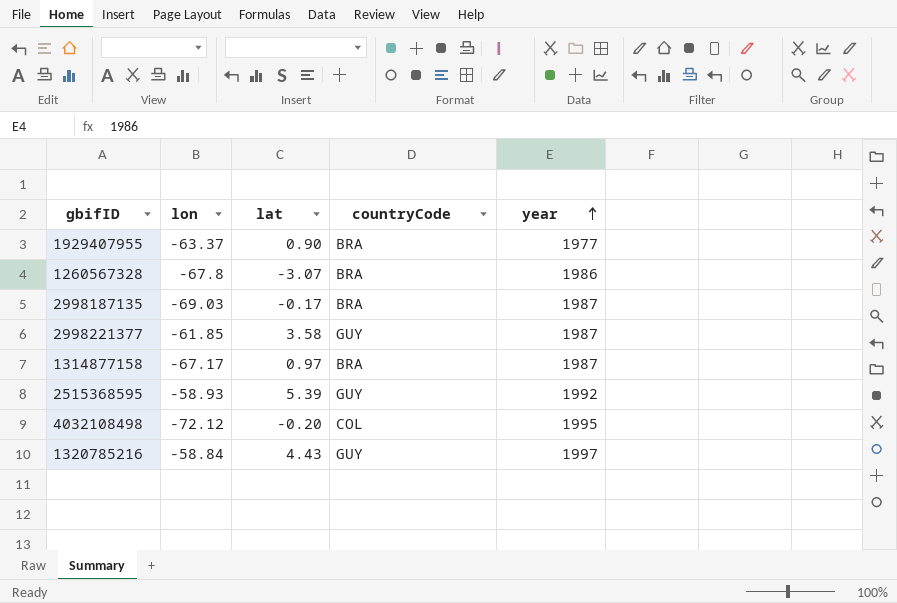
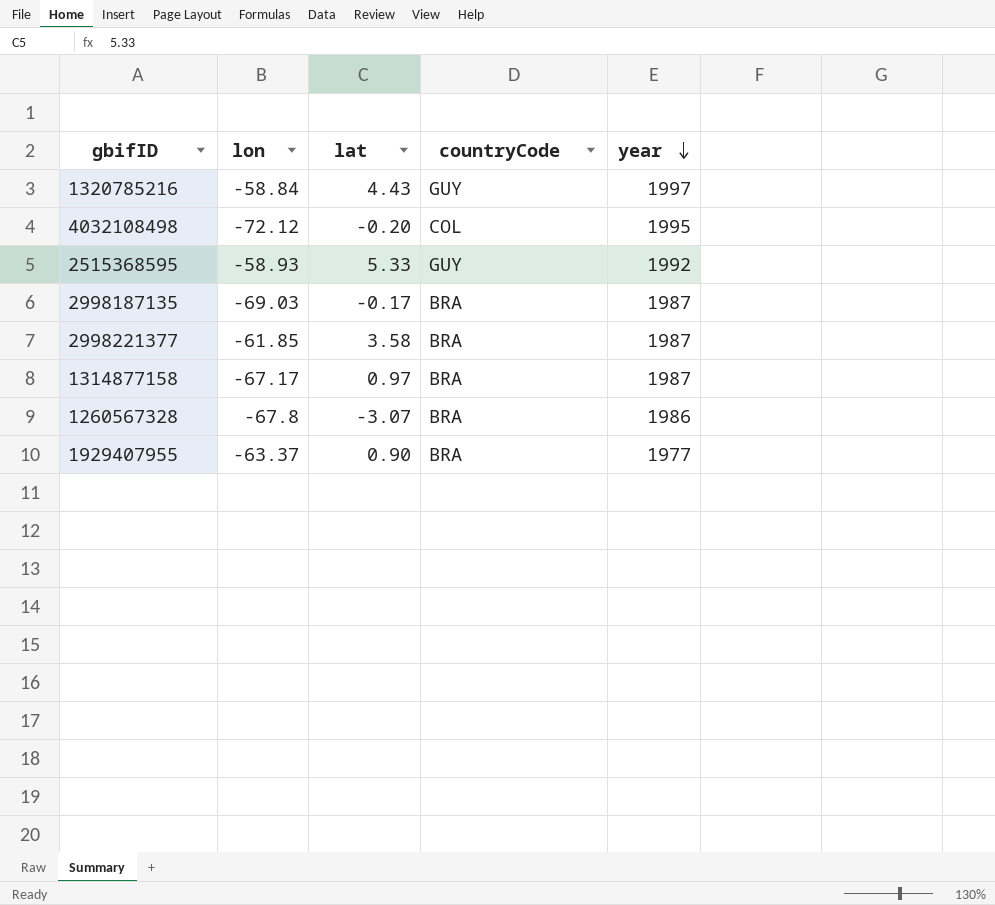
row order: year ascending -> year descending
2515368595 | lat: 5.39 -> 5.33
2998221377 | countryCode: GUY -> BRA

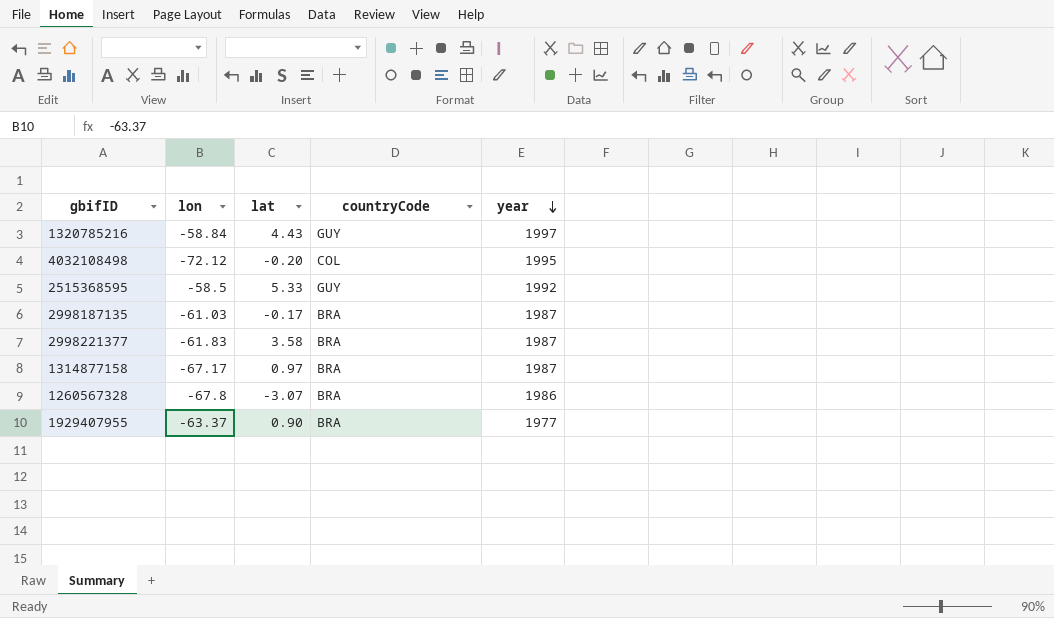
2515368595 | lon: -58.93 -> -58.5
2998187135 | lon: -69.03 -> -61.03
2998221377 | lon: -61.85 -> -61.83

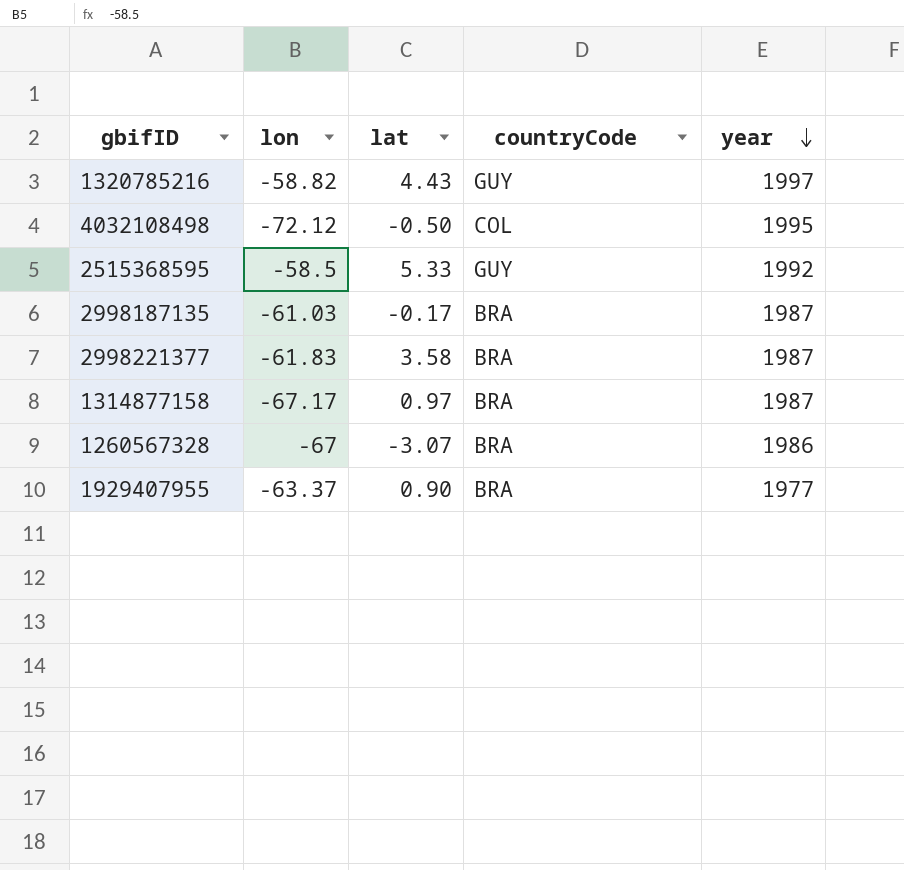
1320785216 | lon: -58.84 -> -58.82
4032108498 | lat: -0.20 -> -0.50
1260567328 | lon: -67.8 -> -67

